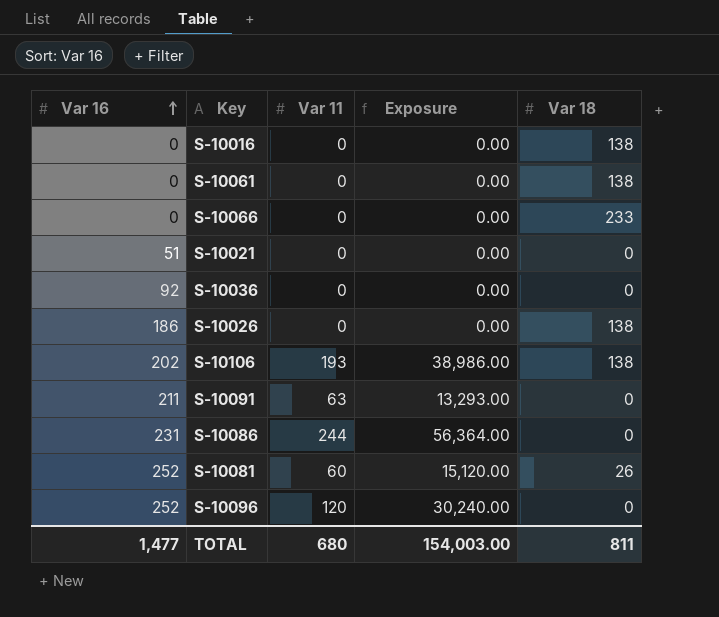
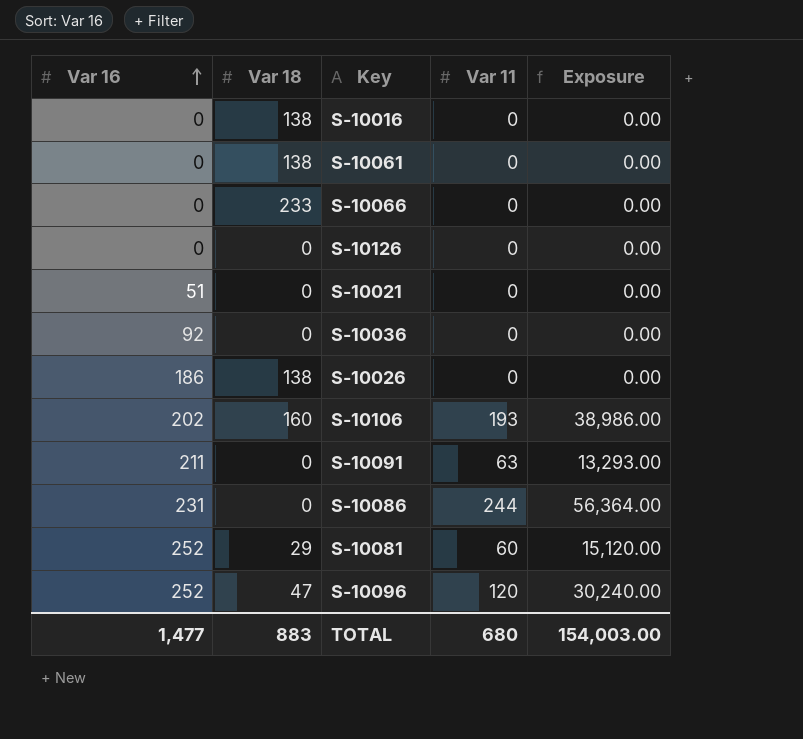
column Var 18 | position: 5 -> 2
row S-10126: none -> 0 | 0 | 0 | 0.00
S-10106 | Var 18: 138 -> 160
S-10081 | Var 18: 26 -> 29
S-10096 | Var 18: 0 -> 47
TOTAL | Var 18: 811 -> 883

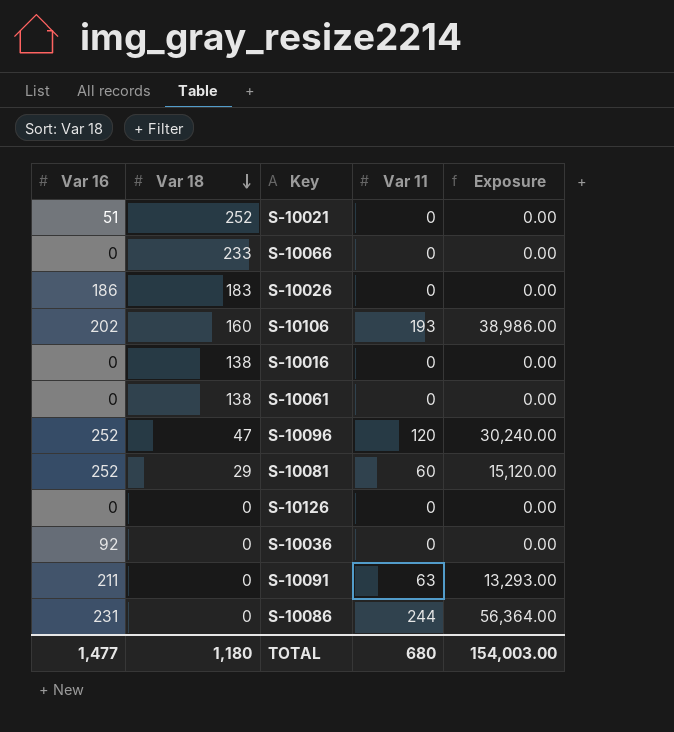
row order: Var 16 ascending -> Var 18 descending
S-10021 | Var 18: 0 -> 252
S-10026 | Var 18: 138 -> 183
TOTAL | Var 18: 883 -> 1,180

